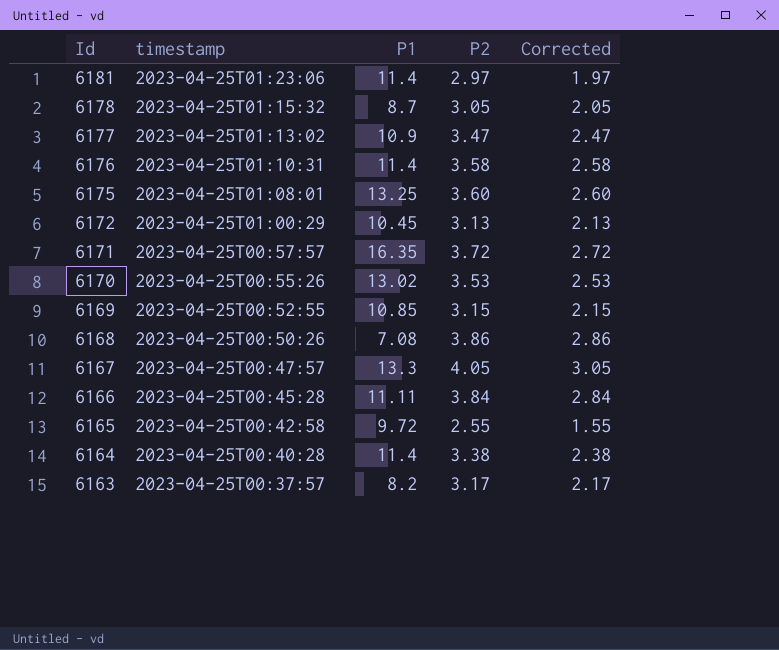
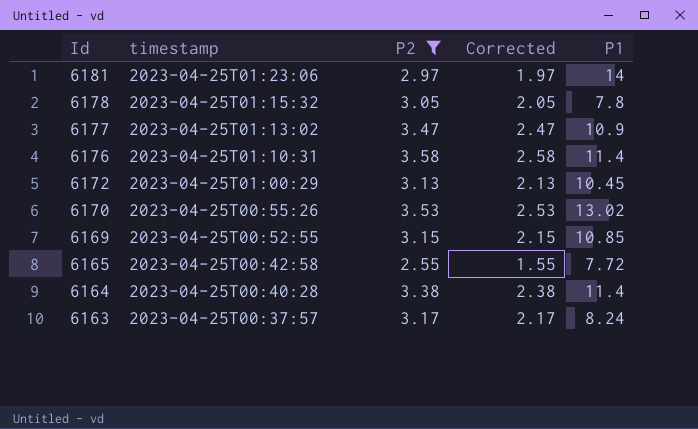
filter: none -> P2 <= 3.58
column P1 | position: 3 -> 5
6181 | P1: 11.4 -> 14
6178 | P1: 8.7 -> 7.8
6165 | P1: 9.72 -> 7.72
6163 | P1: 8.2 -> 8.24

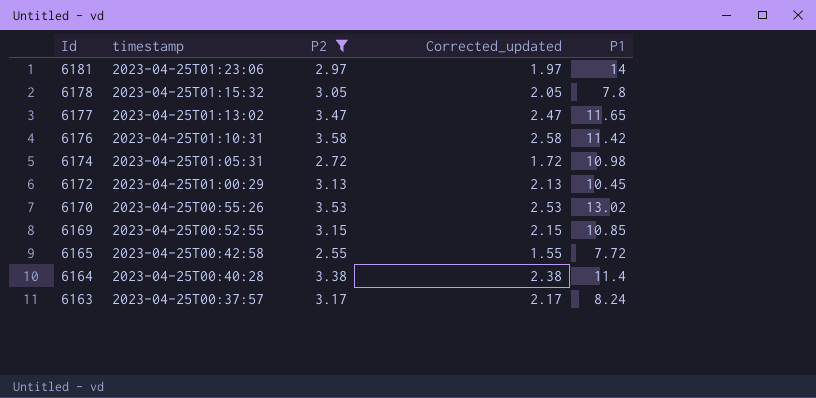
column name: Corrected -> Corrected_updated
6177 | P1: 10.9 -> 11.65
6176 | P1: 11.4 -> 11.42
row 6174: none -> 2023-04-25T01:05:31 | 2.72 | 1.72 | 10.98

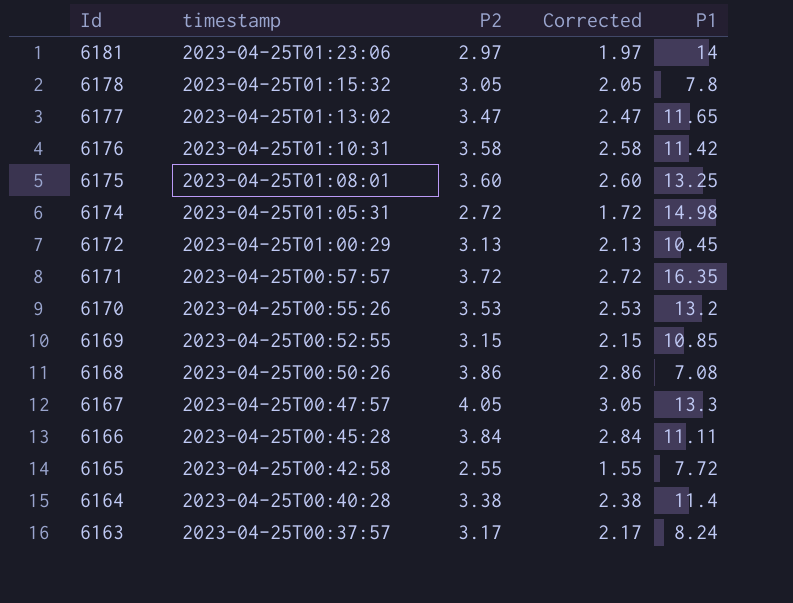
filter: P2 <= 3.58 -> none
column name: Corrected_updated -> Corrected
6174 | P1: 10.98 -> 14.98
6170 | P1: 13.02 -> 13.2

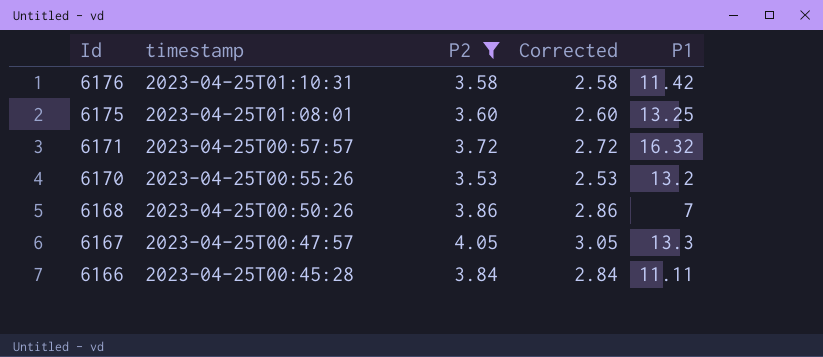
filter: none -> P2 >= 3.53
6171 | P1: 16.35 -> 16.32
6168 | P1: 7.08 -> 7

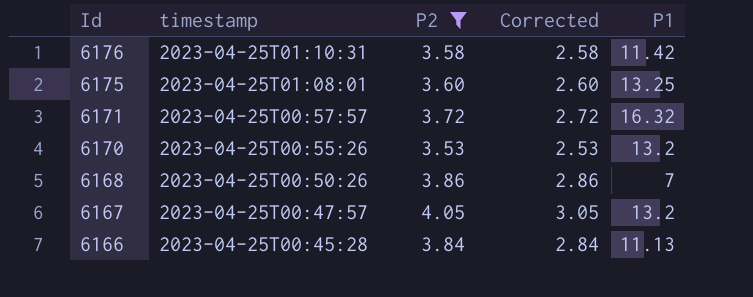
6167 | P1: 13.3 -> 13.2
6166 | P1: 11.11 -> 11.13

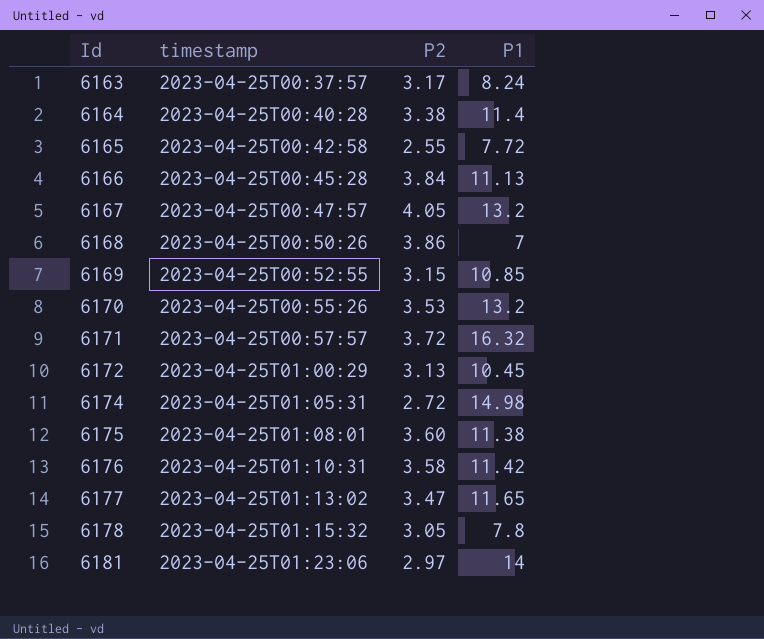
filter: P2 >= 3.53 -> none
row order: Id descending -> Id ascending
column Corrected | formula: [P2] - 1 -> none
6175 | P1: 13.25 -> 11.38

